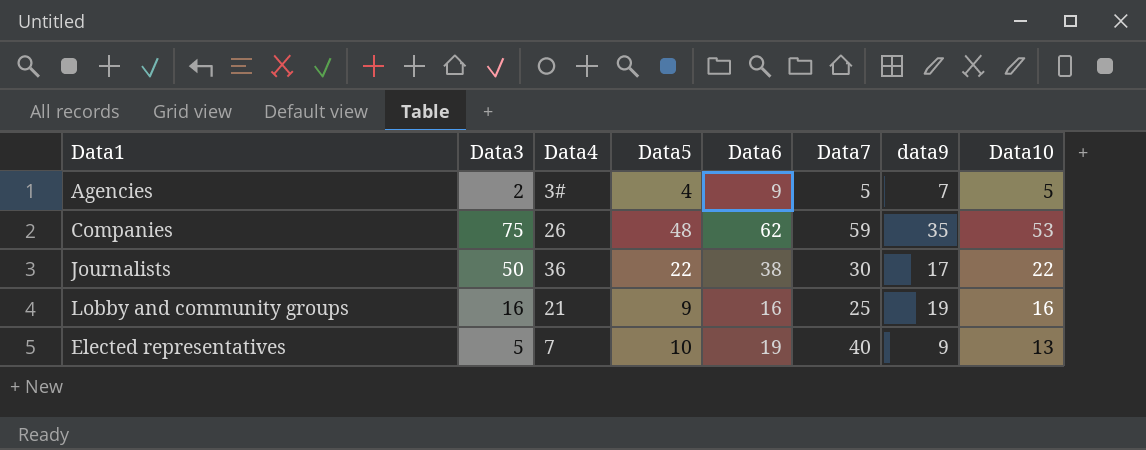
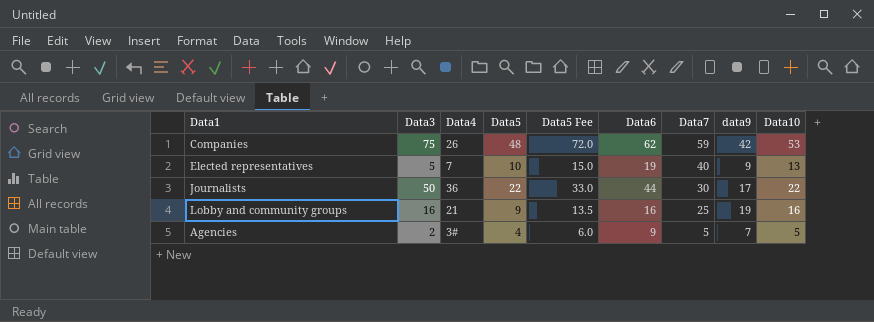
row order: none -> Data7 descending
column Data5 Fee | formula: none -> [Data5] * 1.5
Companies | data9: 35 -> 42
Journalists | Data6: 38 -> 44

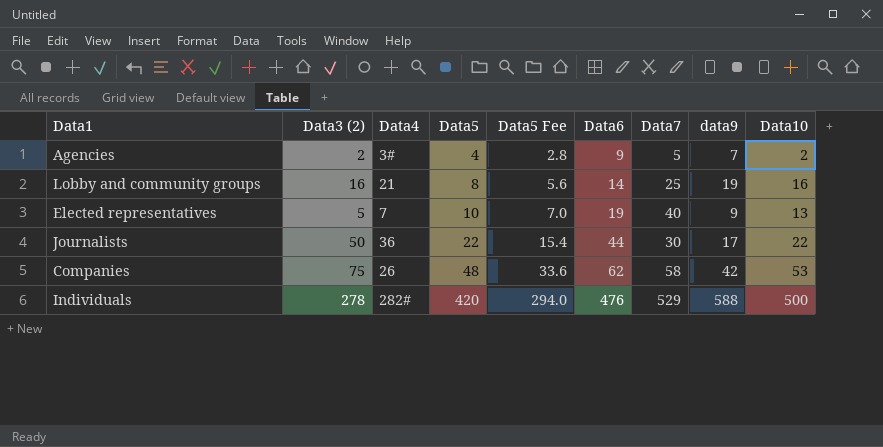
row order: Data7 descending -> Data5 ascending
column name: Data3 -> Data3 (2)
column Data5 Fee | formula: [Data5] * 1.5 -> [Data5] * 0.7
Agencies | Data10: 5 -> 2
Lobby and community groups | Data5: 9 -> 8
Lobby and community groups | Data6: 16 -> 14
Companies | Data7: 59 -> 58
row Individuals: none -> 278 | 282# | 420 | 294.0 | 476 | 529 | 588 | 500

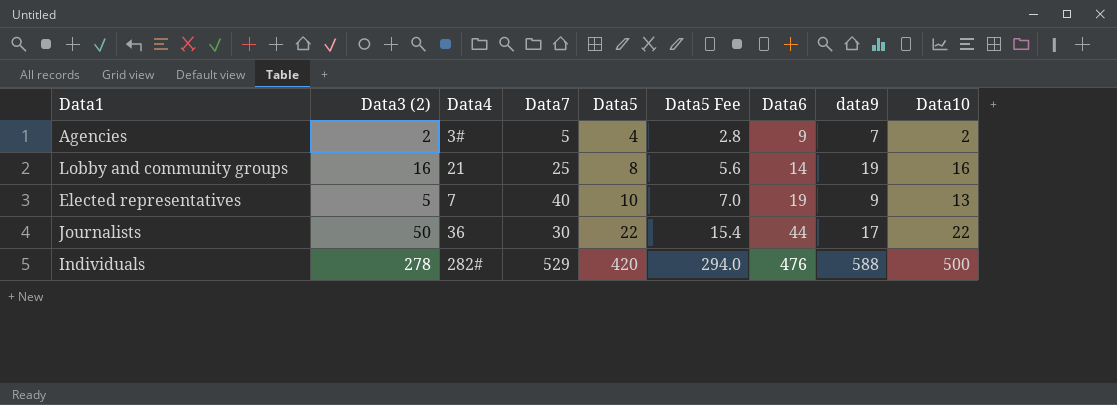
column Data7 | position: 7 -> 4
row Companies: 75 | 26 | 48 | 33.6 | 62 | 58 | 42 | 53 -> none

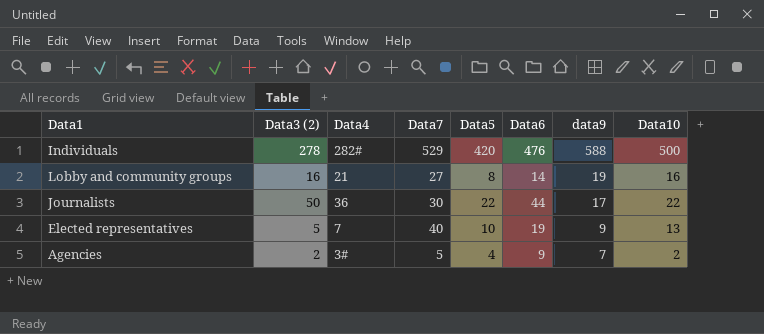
row order: Data5 ascending -> data9 descending
column Data5 Fee | formula: [Data5] * 0.7 -> none
Lobby and community groups | Data7: 25 -> 27

